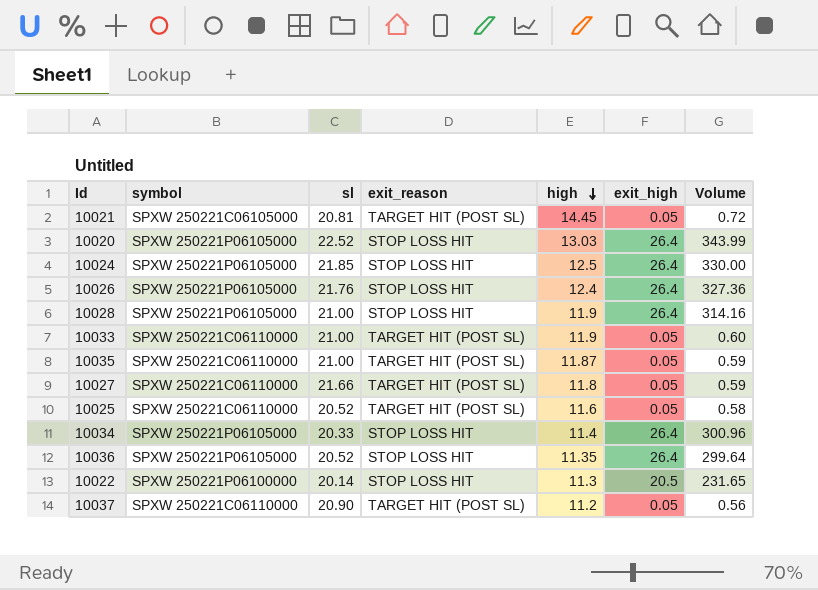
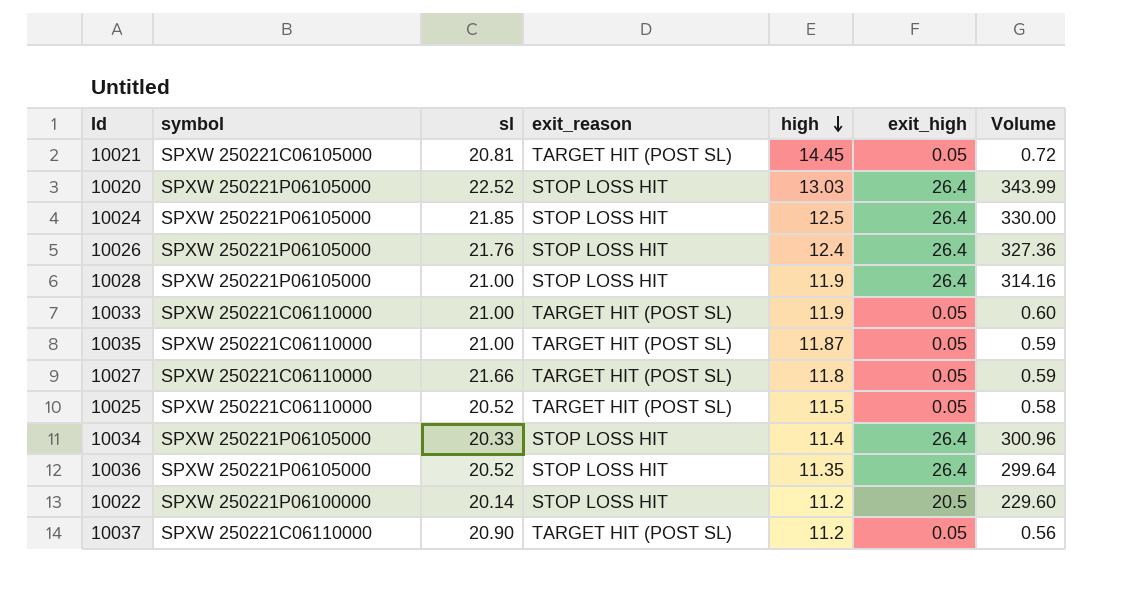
10025 | high: 11.6 -> 11.5
10022 | high: 11.3 -> 11.2
10022 | Volume: 231.65 -> 229.60

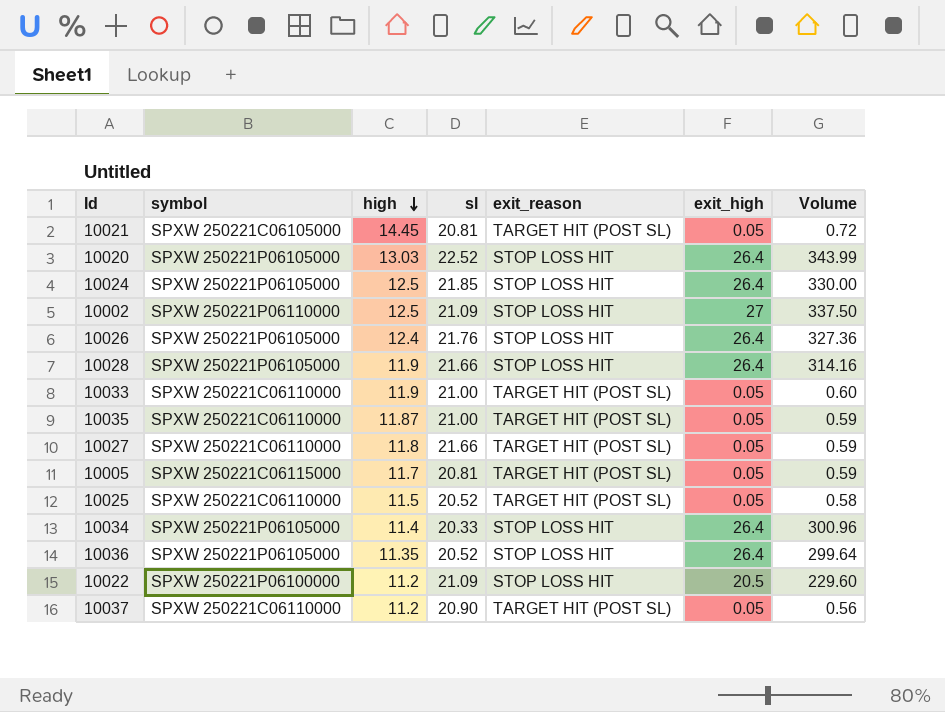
column high | position: 5 -> 3
row 10002: none -> SPXW 250221P06110000 | 12.5 | 21.09 | STOP LOSS HIT | 27 | 337.50
10028 | sl: 21.00 -> 21.66
row 10005: none -> SPXW 250221C06115000 | 11.7 | 20.81 | TARGET HIT (POST SL) | 0.05 | 0.59
10022 | sl: 20.14 -> 21.09

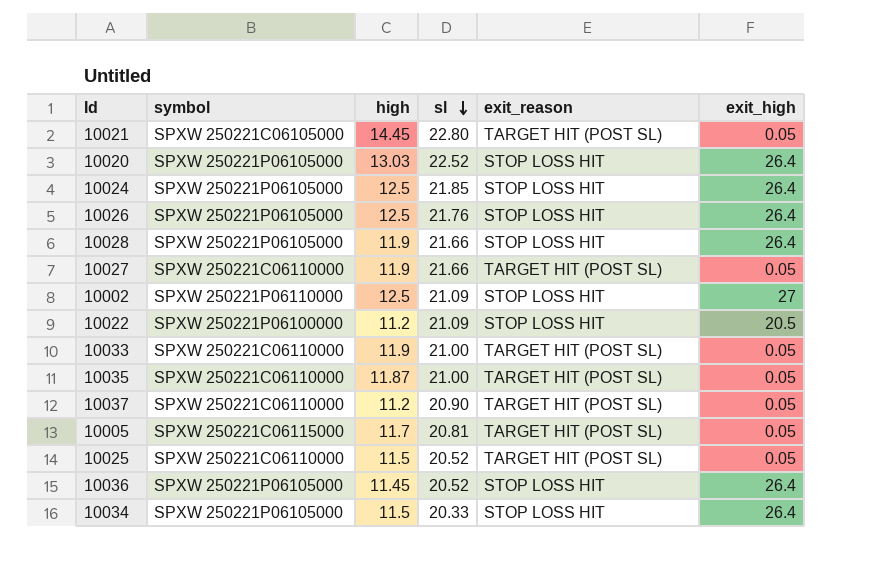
row order: high descending -> sl descending
column Volume | formula: [high] * [exit_high] -> none
10021 | sl: 20.81 -> 22.80
10026 | high: 12.4 -> 12.5
10027 | high: 11.8 -> 11.9
10036 | high: 11.35 -> 11.45
10034 | high: 11.4 -> 11.5

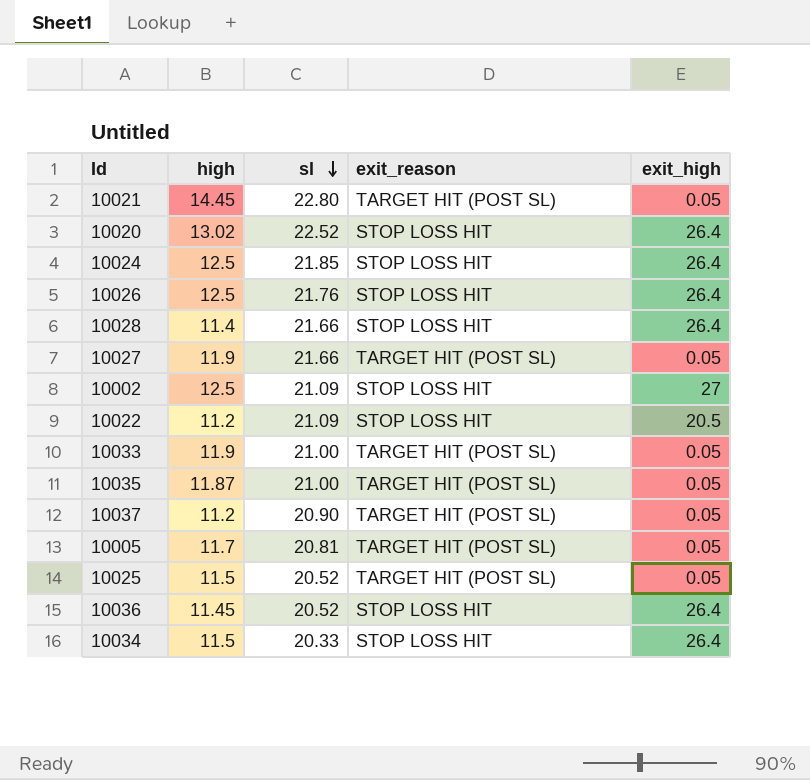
column symbol | position: 2 -> none
10020 | high: 13.03 -> 13.02
10028 | high: 11.9 -> 11.4

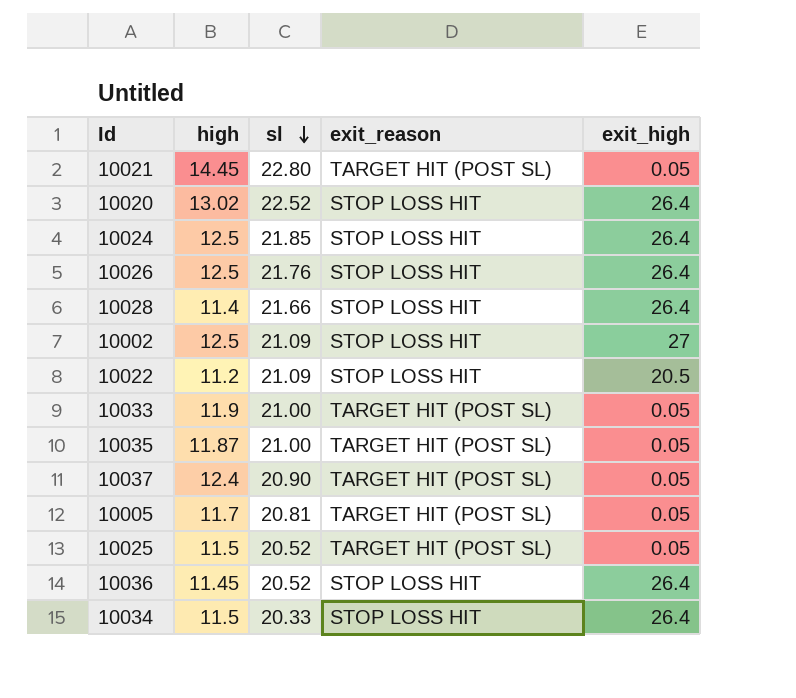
row 10027: 11.9 | 21.66 | TARGET HIT (POST SL) | 0.05 -> none
10037 | high: 11.2 -> 12.4

